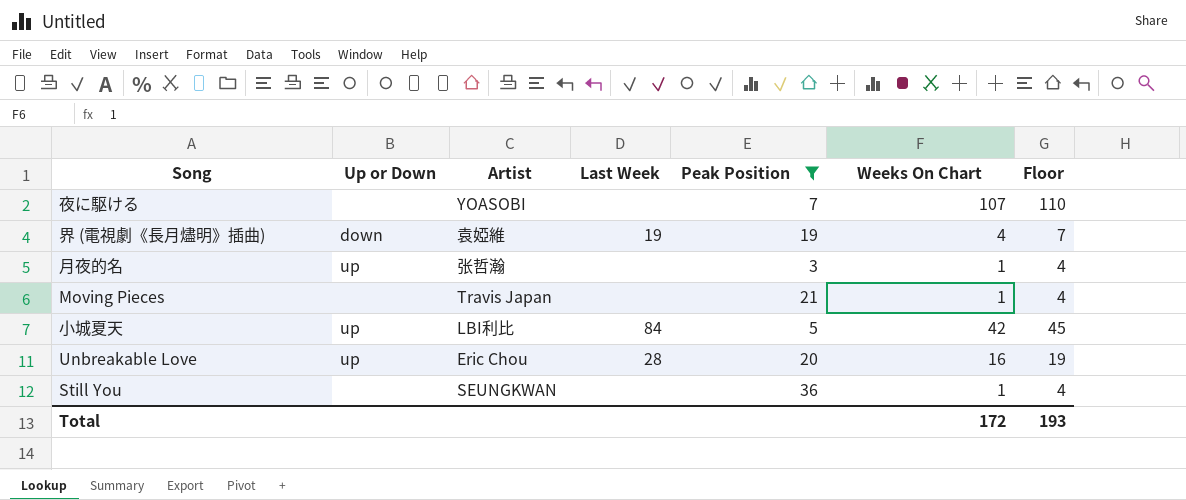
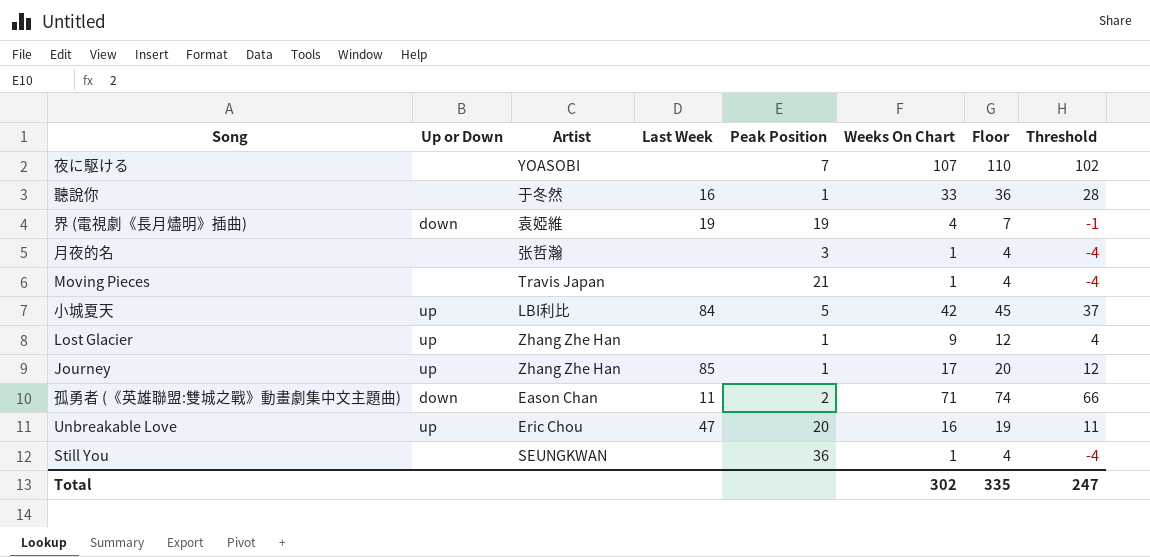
filter: Peak Position >= 3 -> none
column Threshold | formula: none -> [Weeks On Chart] - 5
月夜的名 | Up or Down: up -> none
Unbreakable Love | Last Week: 28 -> 47
Total | Weeks On Chart: 172 -> 302
Total | Floor: 193 -> 335

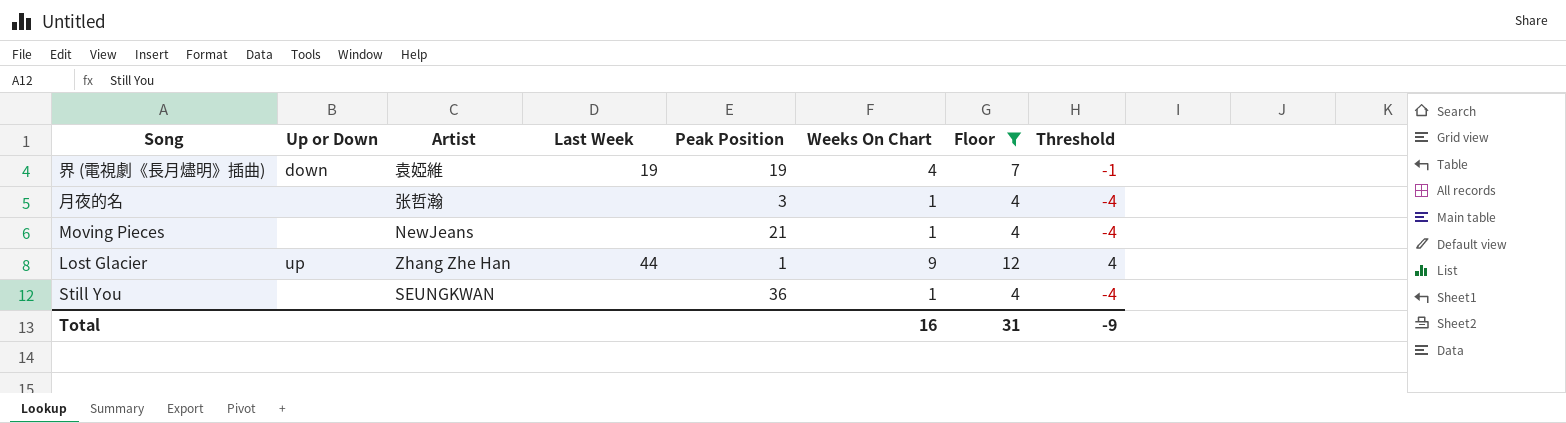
filter: none -> Floor <= 12
Moving Pieces | Artist: Travis Japan -> NewJeans
Lost Glacier | Last Week: none -> 44
Total | Weeks On Chart: 302 -> 16
Total | Floor: 335 -> 31
Total | Threshold: 247 -> -9

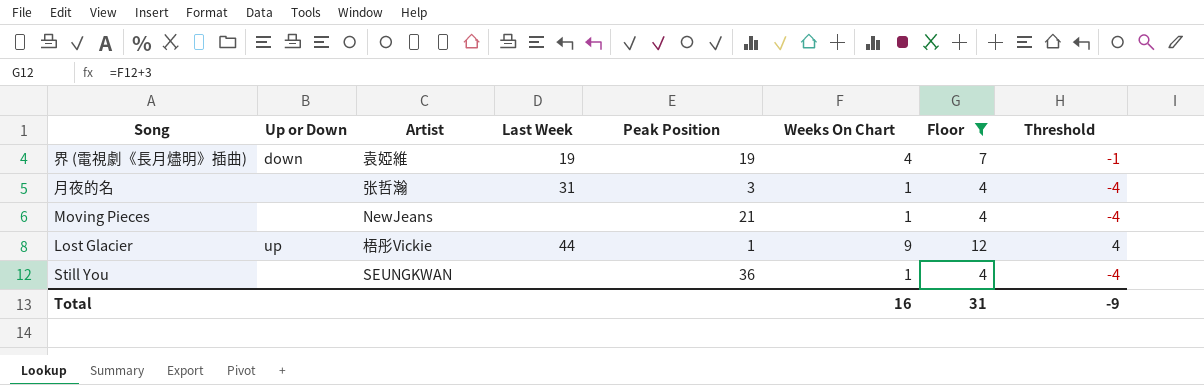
月夜的名 | Last Week: none -> 31
Lost Glacier | Artist: Zhang Zhe Han -> 梧彤Vickie

